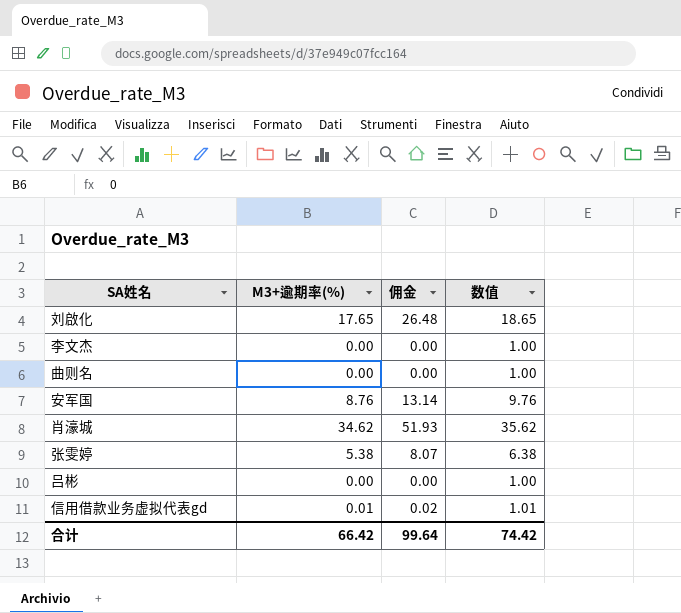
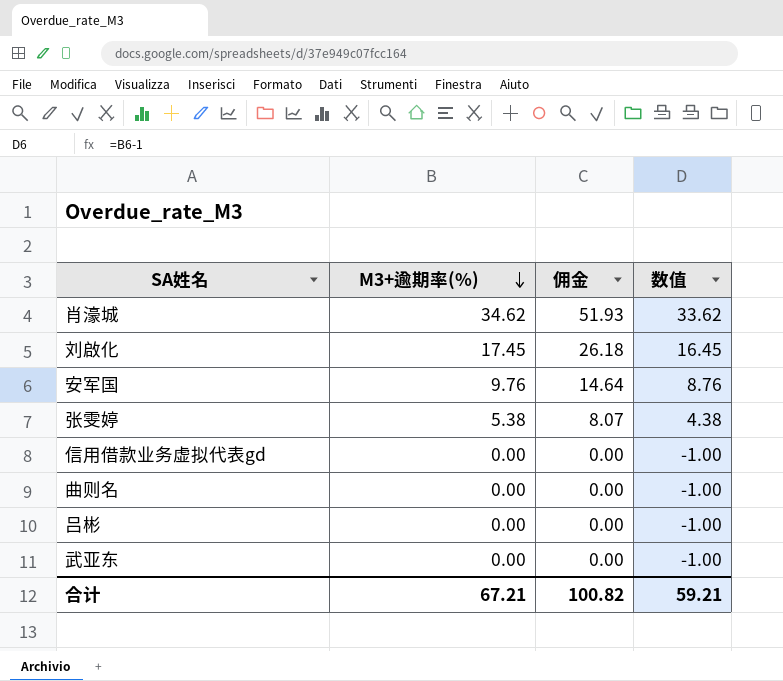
row order: none -> M3+逾期率(%) descending
column 数值 | formula: [M3+逾期率(%)] + 1 -> [M3+逾期率(%)] - 1
row 李文杰: 0.00 | 0.00 | 1.00 -> none
刘啟化 | M3+逾期率(%): 17.65 -> 17.45
刘啟化 | 佣金: 26.48 -> 26.18
安军国 | M3+逾期率(%): 8.76 -> 9.76
安军国 | 佣金: 13.14 -> 14.64
信用借款业务虚拟代表gd | M3+逾期率(%): 0.01 -> 0.00
信用借款业务虚拟代表gd | 佣金: 0.02 -> 0.00
row 武亚东: none -> 0.00 | 0.00 | -1.00
合计 | M3+逾期率(%): 66.42 -> 67.21
合计 | 佣金: 99.64 -> 100.82
合计 | 数值: 74.42 -> 59.21

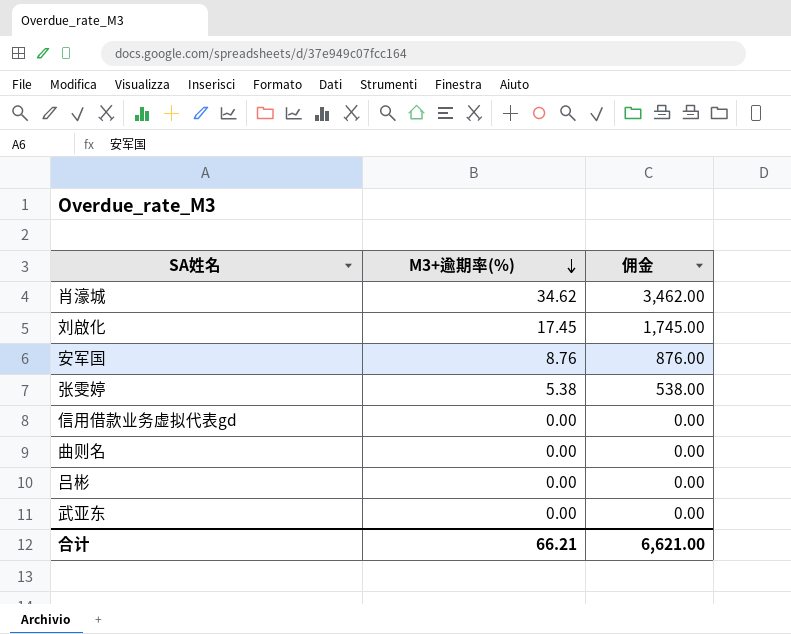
column 数值 | formula: [M3+逾期率(%)] - 1 -> none
column 佣金 | formula: [M3+逾期率(%)] * 1.5 -> [M3+逾期率(%)] * 100
安军国 | M3+逾期率(%): 9.76 -> 8.76
合计 | M3+逾期率(%): 67.21 -> 66.21
合计 | 佣金: 100.82 -> 6,621.00

